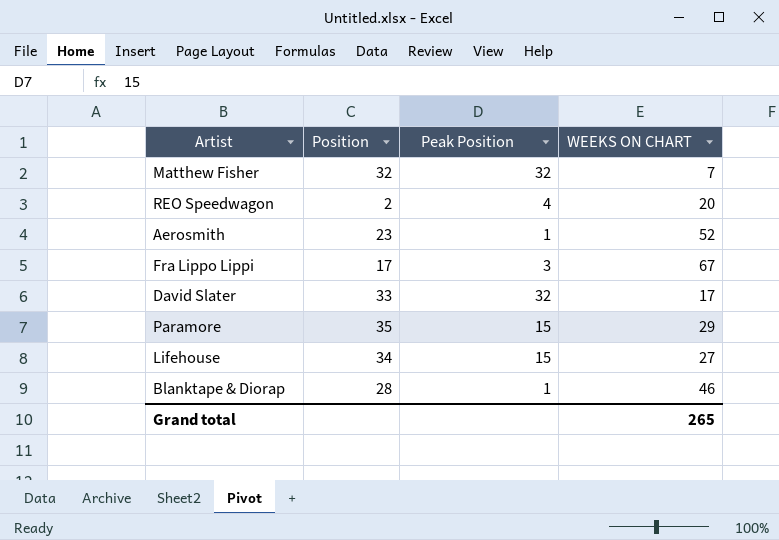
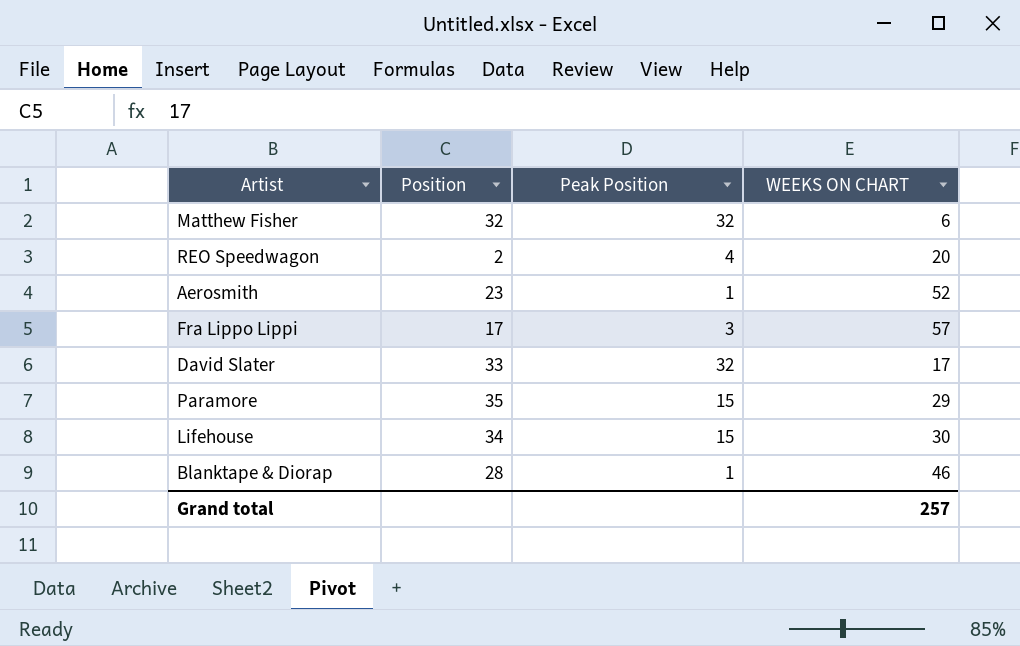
Matthew Fisher | WEEKS ON CHART: 7 -> 6
Fra Lippo Lippi | WEEKS ON CHART: 67 -> 57
Lifehouse | WEEKS ON CHART: 27 -> 30
Grand total | WEEKS ON CHART: 265 -> 257

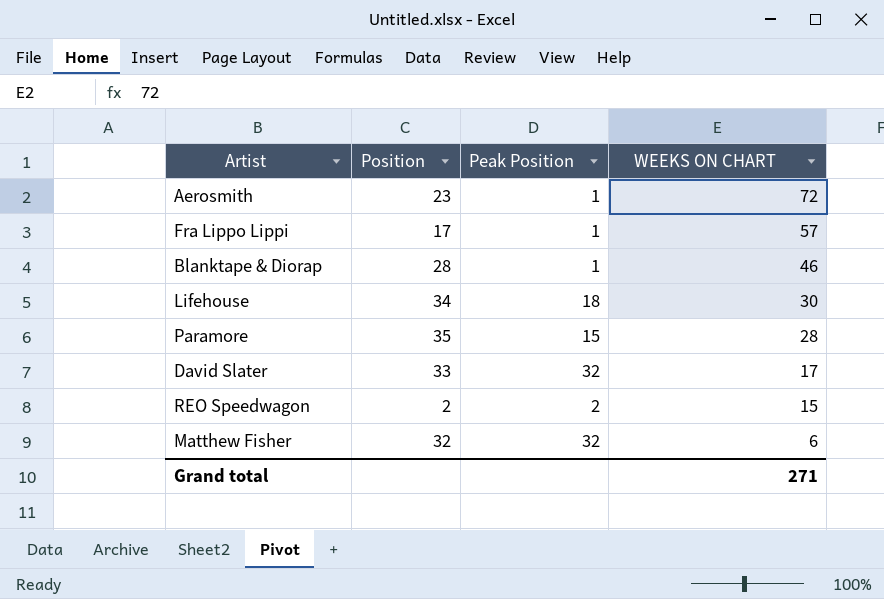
row order: none -> WEEKS ON CHART descending
Aerosmith | WEEKS ON CHART: 52 -> 72
Fra Lippo Lippi | Peak Position: 3 -> 1
Lifehouse | Peak Position: 15 -> 18
Paramore | WEEKS ON CHART: 29 -> 28
REO Speedwagon | Peak Position: 4 -> 2
REO Speedwagon | WEEKS ON CHART: 20 -> 15
Grand total | WEEKS ON CHART: 257 -> 271

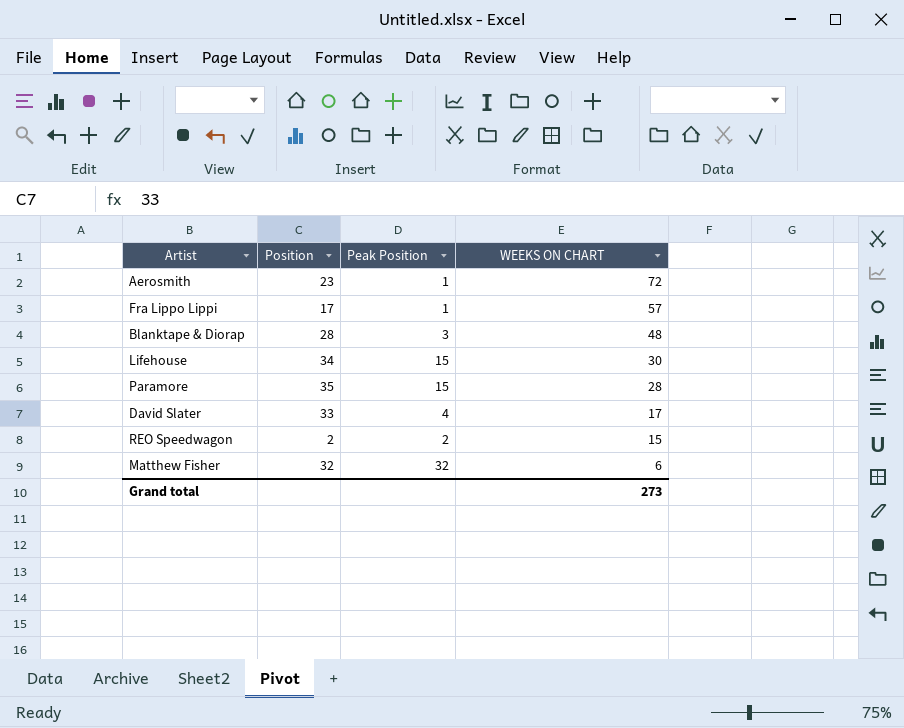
Blanktape & Diorap | Peak Position: 1 -> 3
Blanktape & Diorap | WEEKS ON CHART: 46 -> 48
Lifehouse | Peak Position: 18 -> 15
David Slater | Peak Position: 32 -> 4
Grand total | WEEKS ON CHART: 271 -> 273

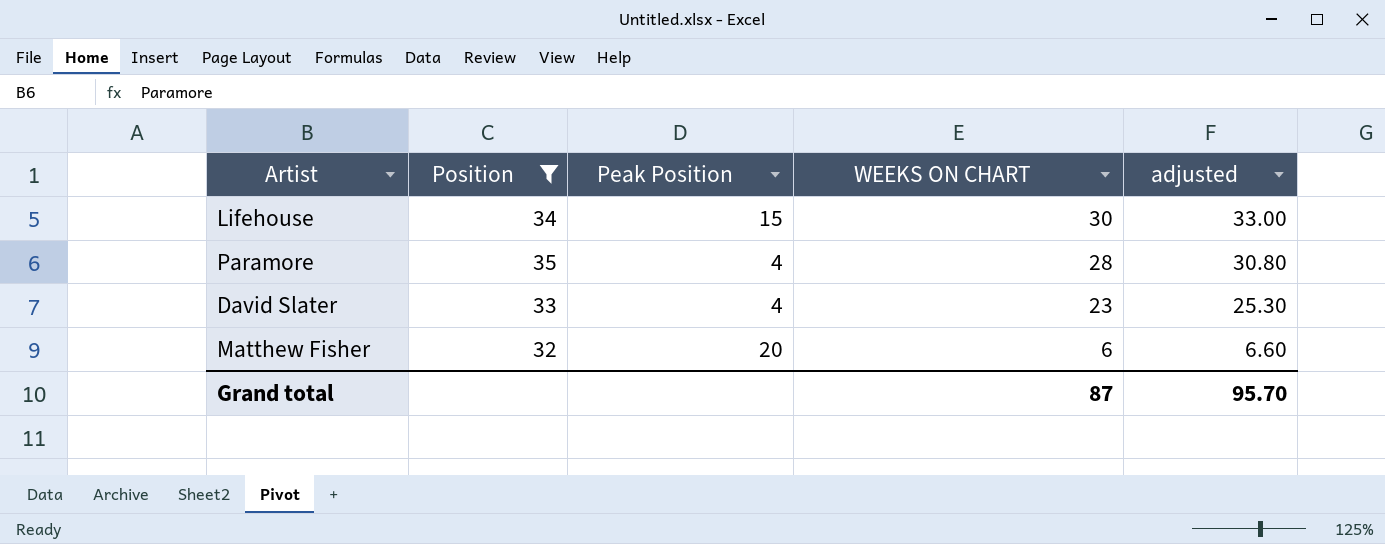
filter: none -> Position >= 32
column adjusted | formula: none -> [WEEKS ON CHART] * 1.1
Paramore | Peak Position: 15 -> 4
David Slater | WEEKS ON CHART: 17 -> 23
Matthew Fisher | Peak Position: 32 -> 20
Grand total | WEEKS ON CHART: 273 -> 87

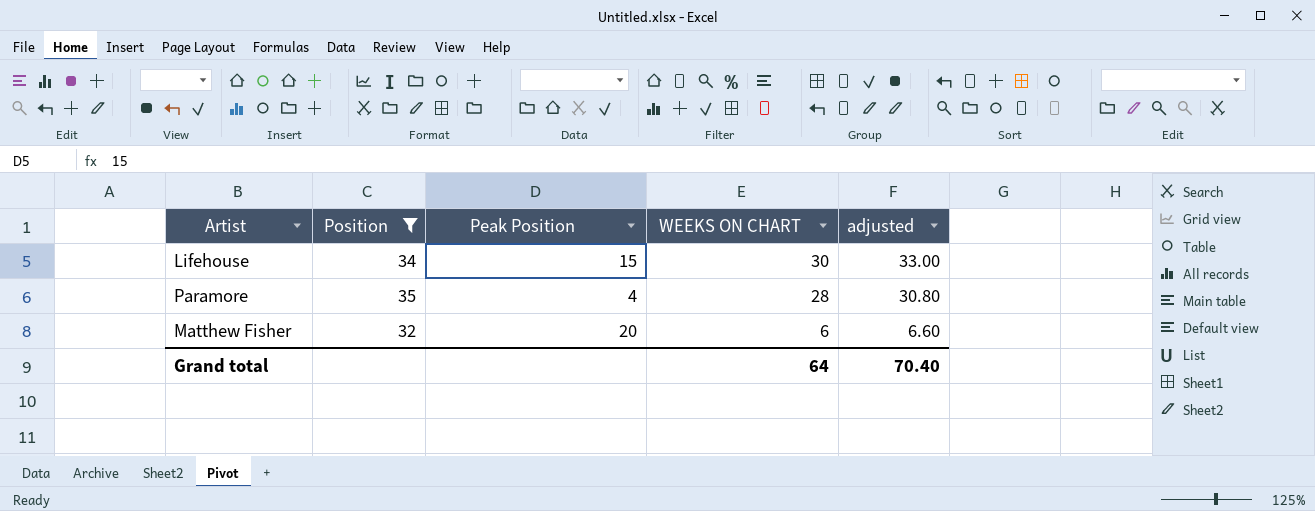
row David Slater: 33 | 4 | 23 | 25.30 -> none
Grand total | WEEKS ON CHART: 87 -> 64
Grand total | adjusted: 95.70 -> 70.40

